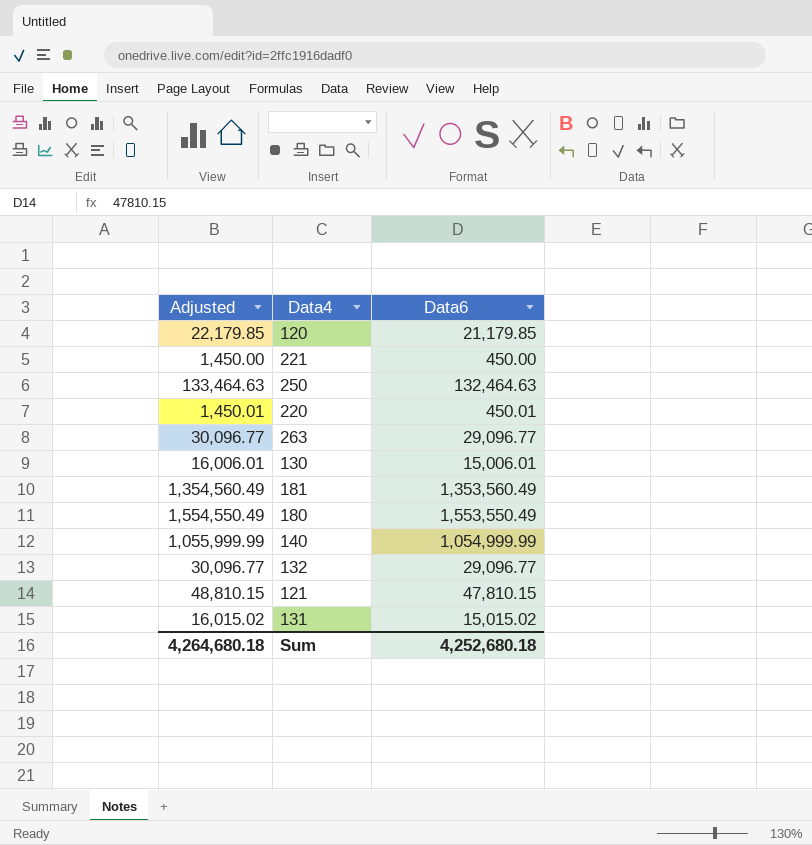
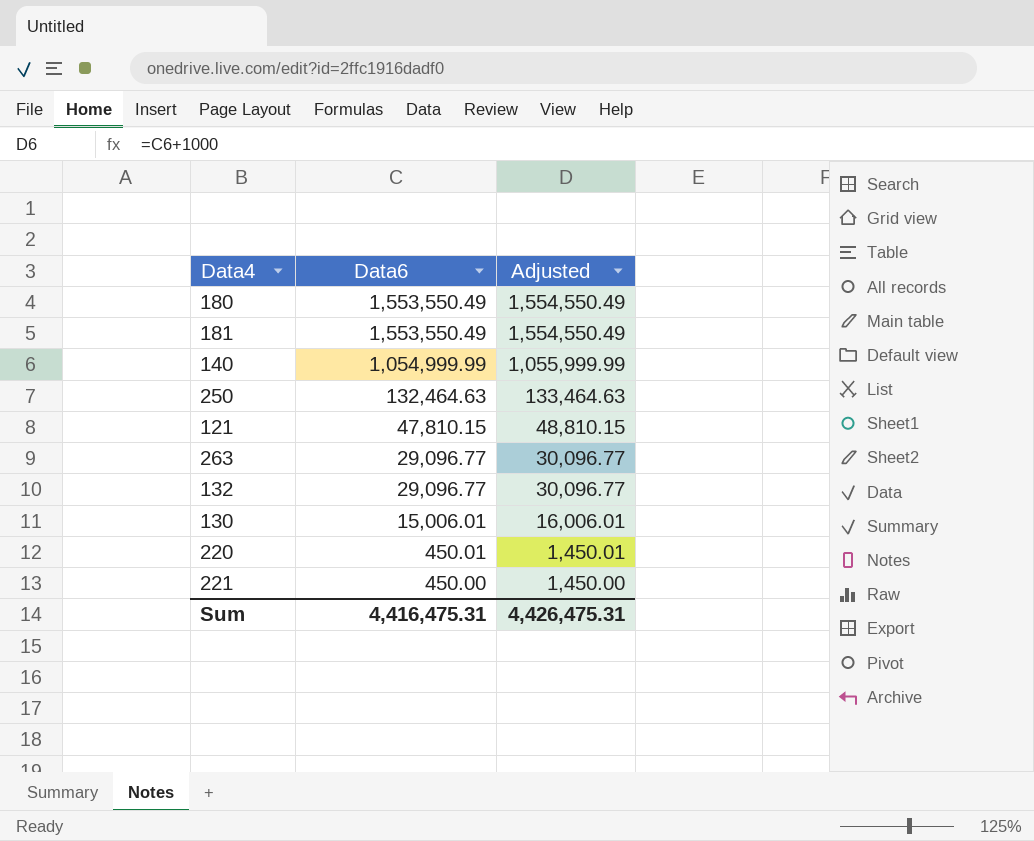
row order: none -> Data6 descending
column Adjusted | position: 1 -> 3
row 120: 22,179.85 | 21,179.85 -> none
row 131: 16,015.02 | 15,015.02 -> none
181 | Data6: 1,353,560.49 -> 1,553,550.49
181 | Adjusted: 1,354,560.49 -> 1,554,550.49
Sum | Data6: 4,252,680.18 -> 4,416,475.31
Sum | Adjusted: 4,264,680.18 -> 4,426,475.31

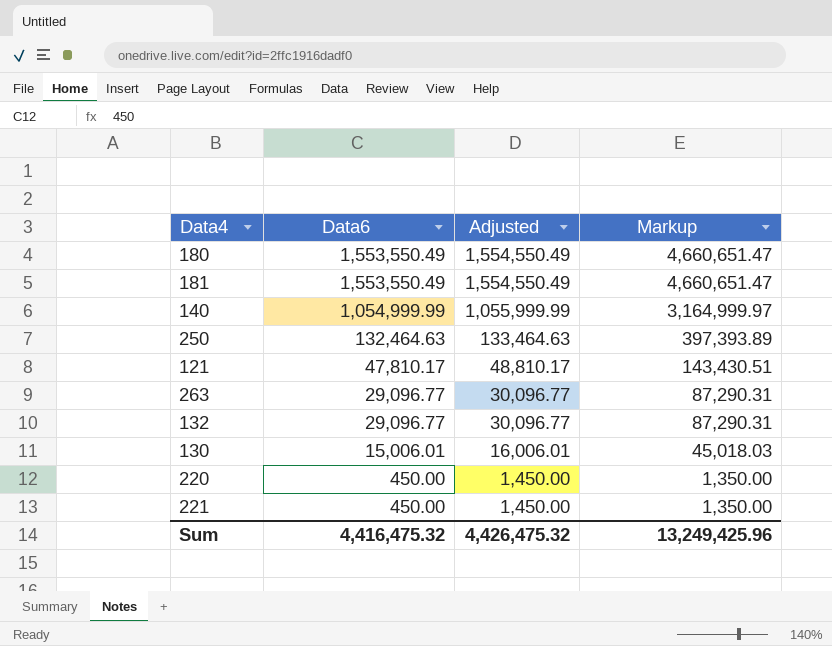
column Markup | formula: none -> [Data6] * 3
121 | Data6: 47,810.15 -> 47,810.17
121 | Adjusted: 48,810.15 -> 48,810.17
220 | Data6: 450.01 -> 450.00
220 | Adjusted: 1,450.01 -> 1,450.00
Sum | Data6: 4,416,475.31 -> 4,416,475.32
Sum | Adjusted: 4,426,475.31 -> 4,426,475.32

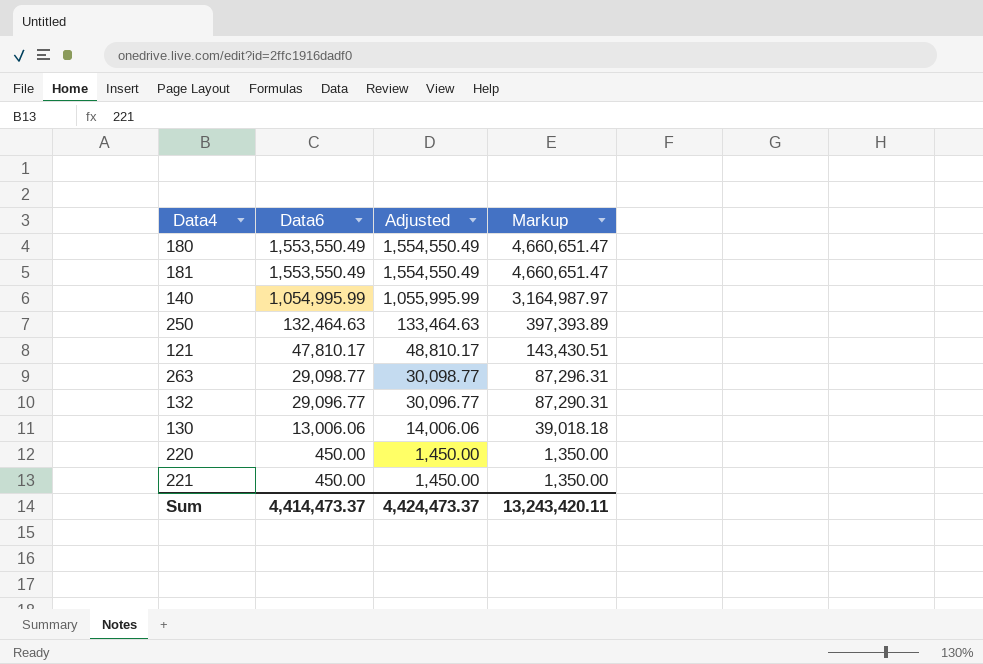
140 | Data6: 1,054,999.99 -> 1,054,995.99
140 | Adjusted: 1,055,999.99 -> 1,055,995.99
140 | Markup: 3,164,999.97 -> 3,164,987.97
263 | Data6: 29,096.77 -> 29,098.77
263 | Adjusted: 30,096.77 -> 30,098.77
263 | Markup: 87,290.31 -> 87,296.31
130 | Data6: 15,006.01 -> 13,006.06
130 | Adjusted: 16,006.01 -> 14,006.06
130 | Markup: 45,018.03 -> 39,018.18
Sum | Data6: 4,416,475.32 -> 4,414,473.37
Sum | Adjusted: 4,426,475.32 -> 4,424,473.37
Sum | Markup: 13,249,425.96 -> 13,243,420.11

